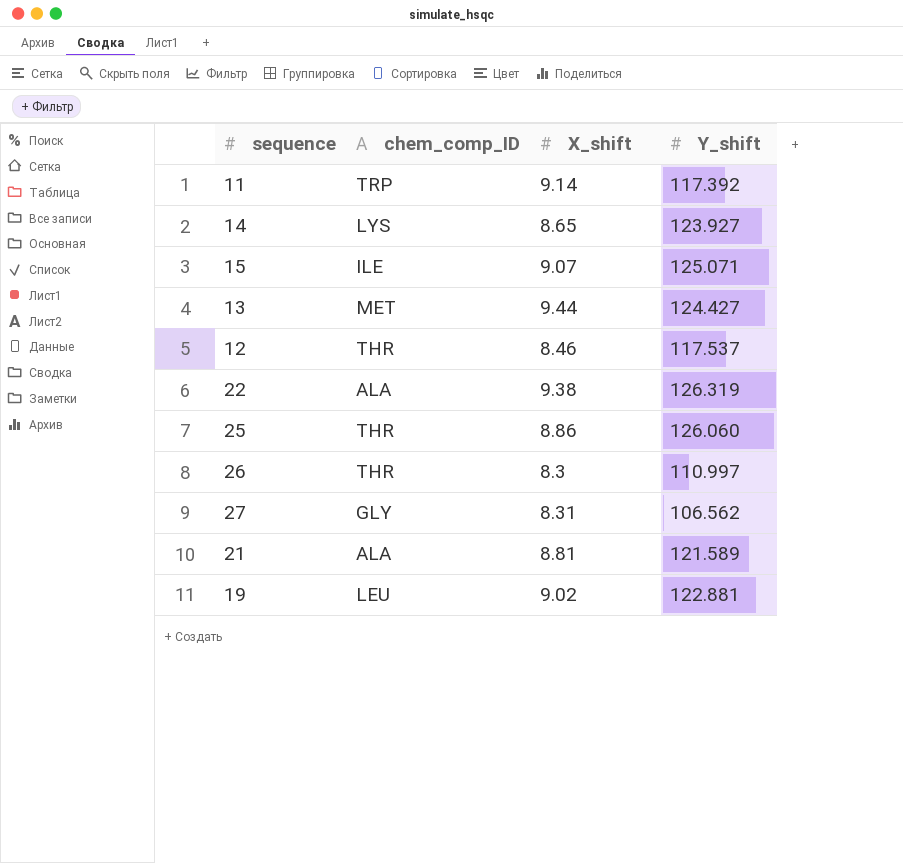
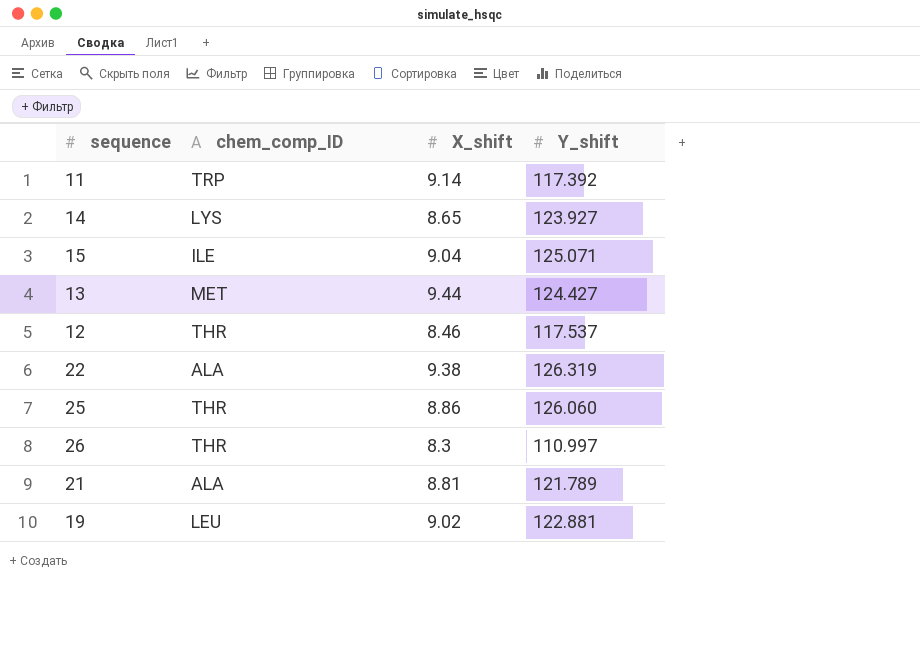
row 27: GLY | 8.31 | 106.562 -> none
15 | X_shift: 9.07 -> 9.04
21 | Y_shift: 121.589 -> 121.789

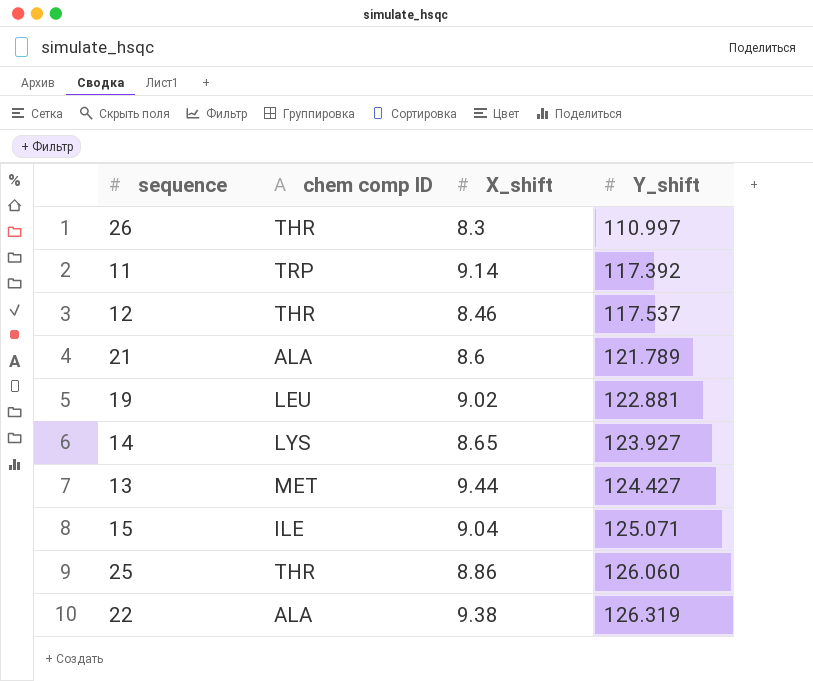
row order: none -> Y_shift ascending
column name: chem_comp_ID -> chem comp ID
21 | X_shift: 8.81 -> 8.6

